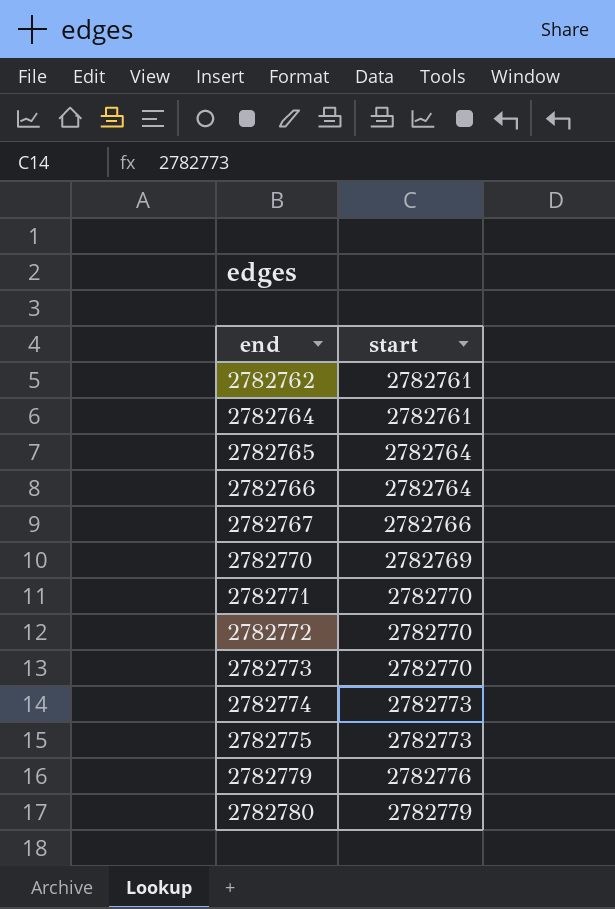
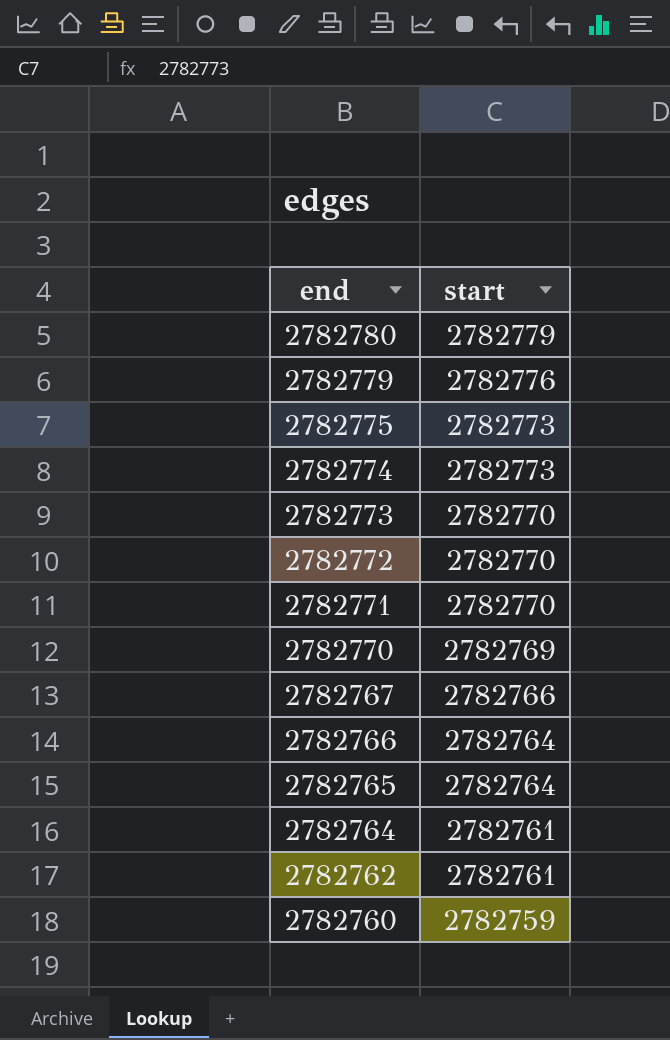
row order: end ascending -> end descending
row 2782760: none -> 2782759

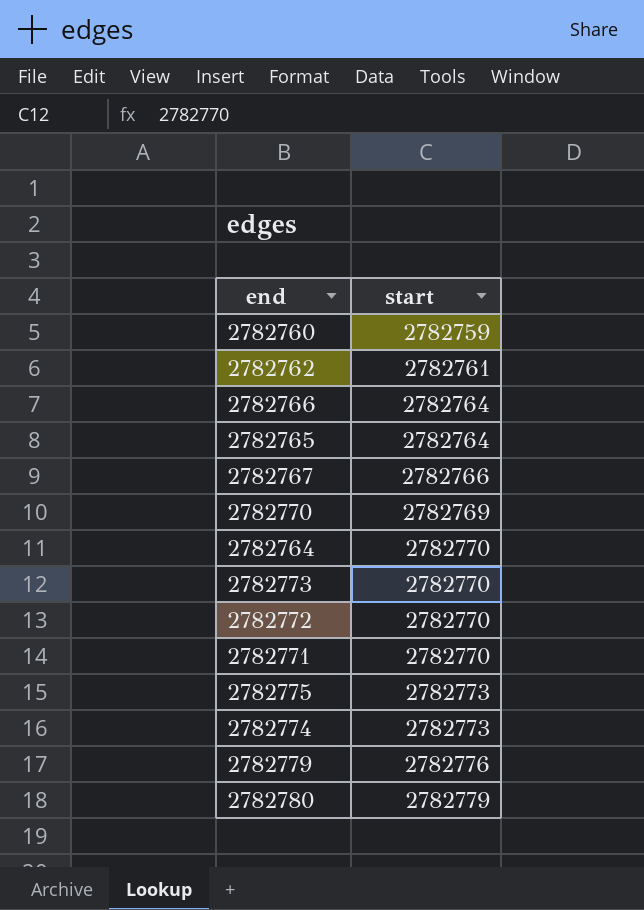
row order: end descending -> start ascending
2782764 | start: 2782761 -> 2782770

